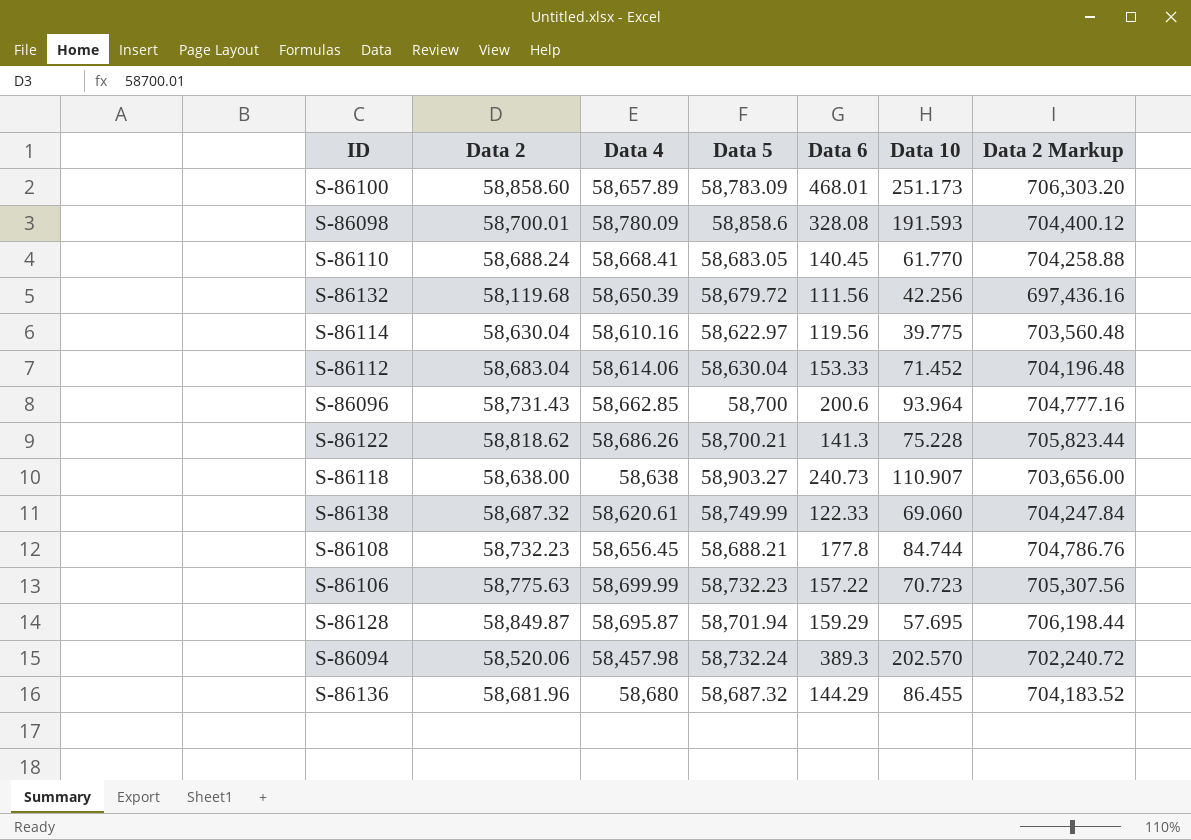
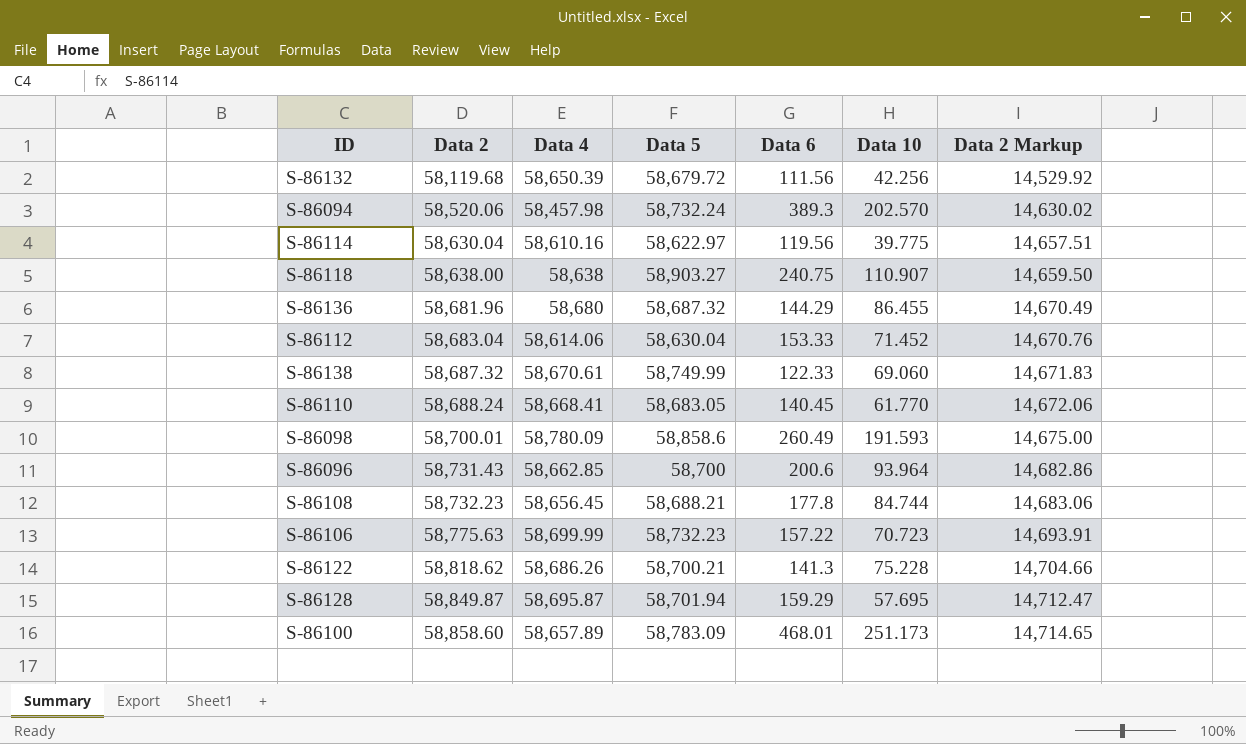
row order: none -> Data 2 ascending
column Data 2 Markup | formula: [Data 2] * 12 -> [Data 2] * 0.25
S-86118 | Data 6: 240.73 -> 240.75
S-86138 | Data 4: 58,620.61 -> 58,670.61
S-86098 | Data 6: 328.08 -> 260.49

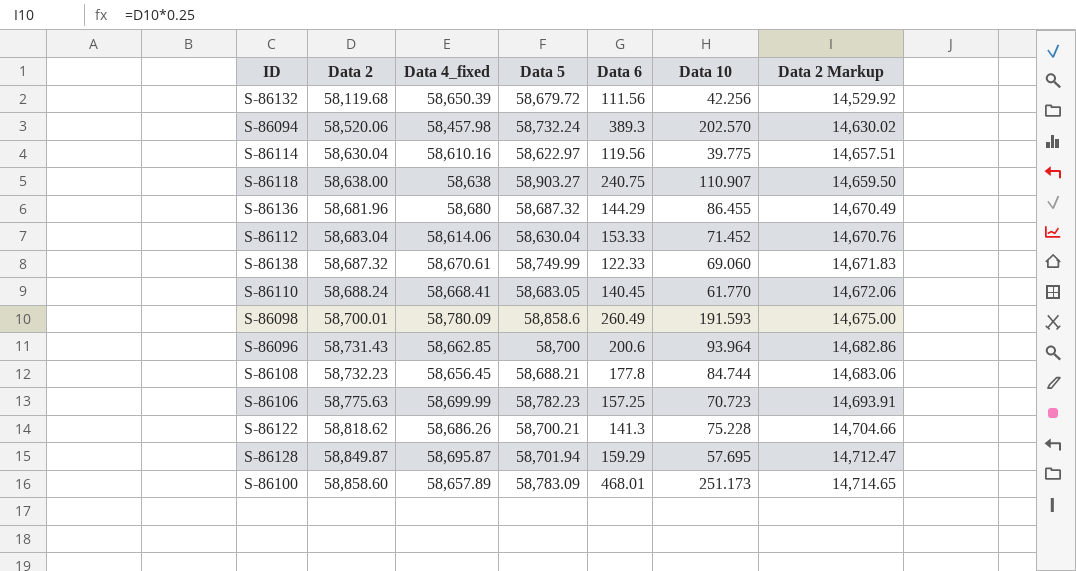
column name: Data 4 -> Data 4_fixed
S-86106 | Data 5: 58,732.23 -> 58,782.23
S-86106 | Data 6: 157.22 -> 157.25

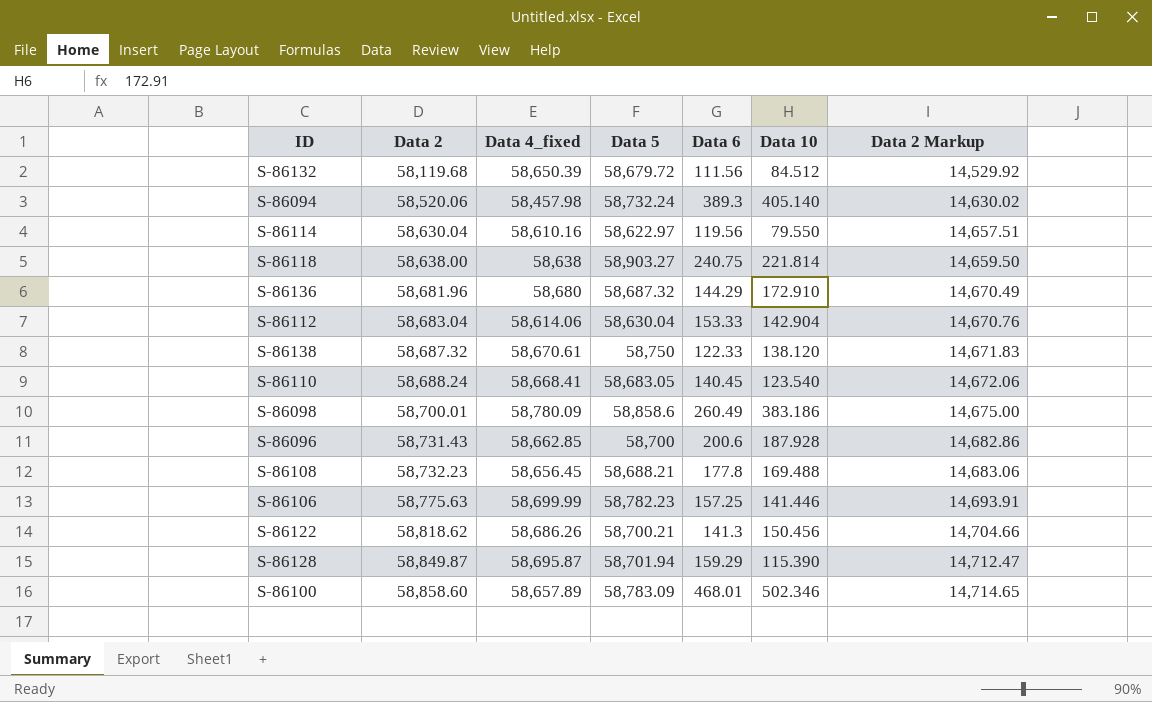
S-86132 | Data 10: 42.256 -> 84.512
S-86094 | Data 10: 202.570 -> 405.140
S-86114 | Data 10: 39.775 -> 79.550
S-86118 | Data 10: 110.907 -> 221.814
S-86136 | Data 10: 86.455 -> 172.910
S-86112 | Data 10: 71.452 -> 142.904
S-86138 | Data 5: 58,749.99 -> 58,750
S-86138 | Data 10: 69.060 -> 138.120
S-86110 | Data 10: 61.770 -> 123.540
S-86098 | Data 10: 191.593 -> 383.186
S-86096 | Data 10: 93.964 -> 187.928
S-86108 | Data 10: 84.744 -> 169.488
S-86106 | Data 10: 70.723 -> 141.446
S-86122 | Data 10: 75.228 -> 150.456
S-86128 | Data 10: 57.695 -> 115.390
S-86100 | Data 10: 251.173 -> 502.346

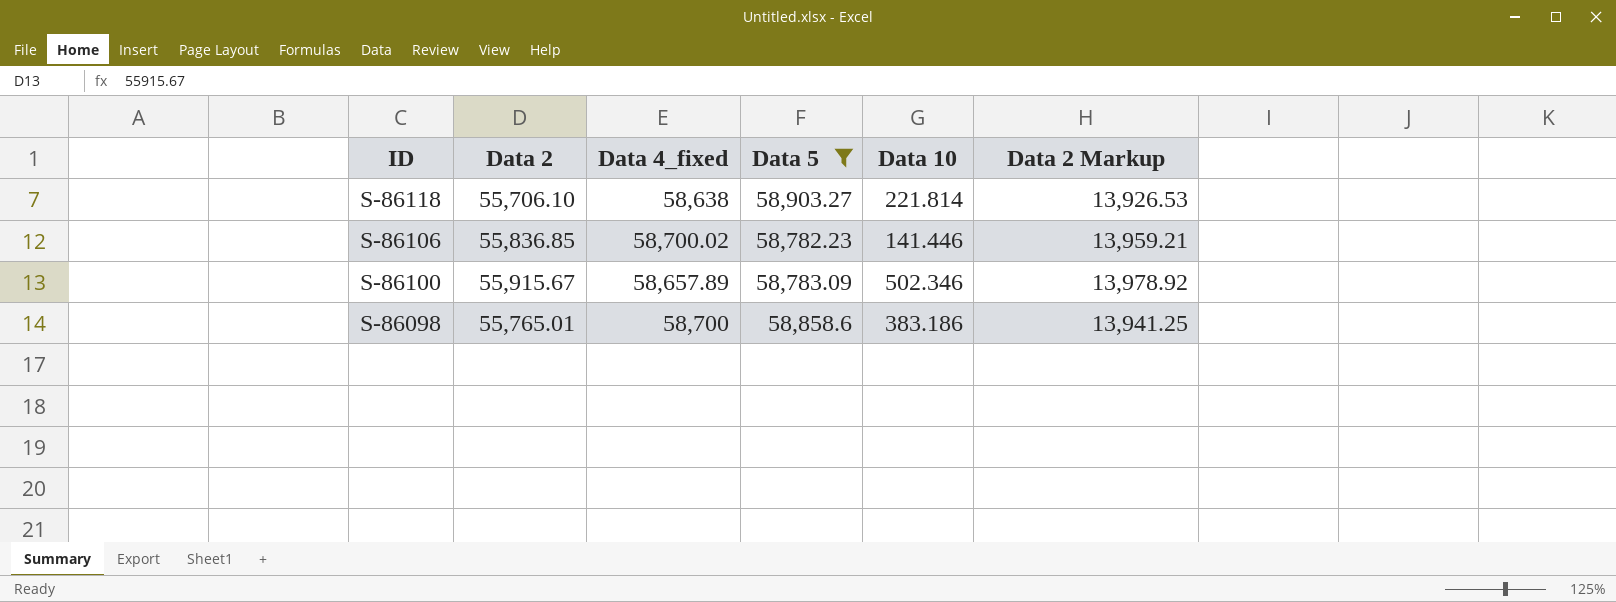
filter: none -> Data 5 >= 58,782.23
row order: Data 2 ascending -> ID descending
column Data 6 | position: 5 -> none
S-86118 | Data 2: 58,638.00 -> 55,706.10
S-86118 | Data 2 Markup: 14,659.50 -> 13,926.53
S-86106 | Data 2: 58,775.63 -> 55,836.85
S-86106 | Data 4_fixed: 58,699.99 -> 58,700.02
S-86106 | Data 2 Markup: 14,693.91 -> 13,959.21
S-86100 | Data 2: 58,858.60 -> 55,915.67
S-86100 | Data 2 Markup: 14,714.65 -> 13,978.92
S-86098 | Data 2: 58,700.01 -> 55,765.01
S-86098 | Data 4_fixed: 58,780.09 -> 58,700
S-86098 | Data 2 Markup: 14,675.00 -> 13,941.25

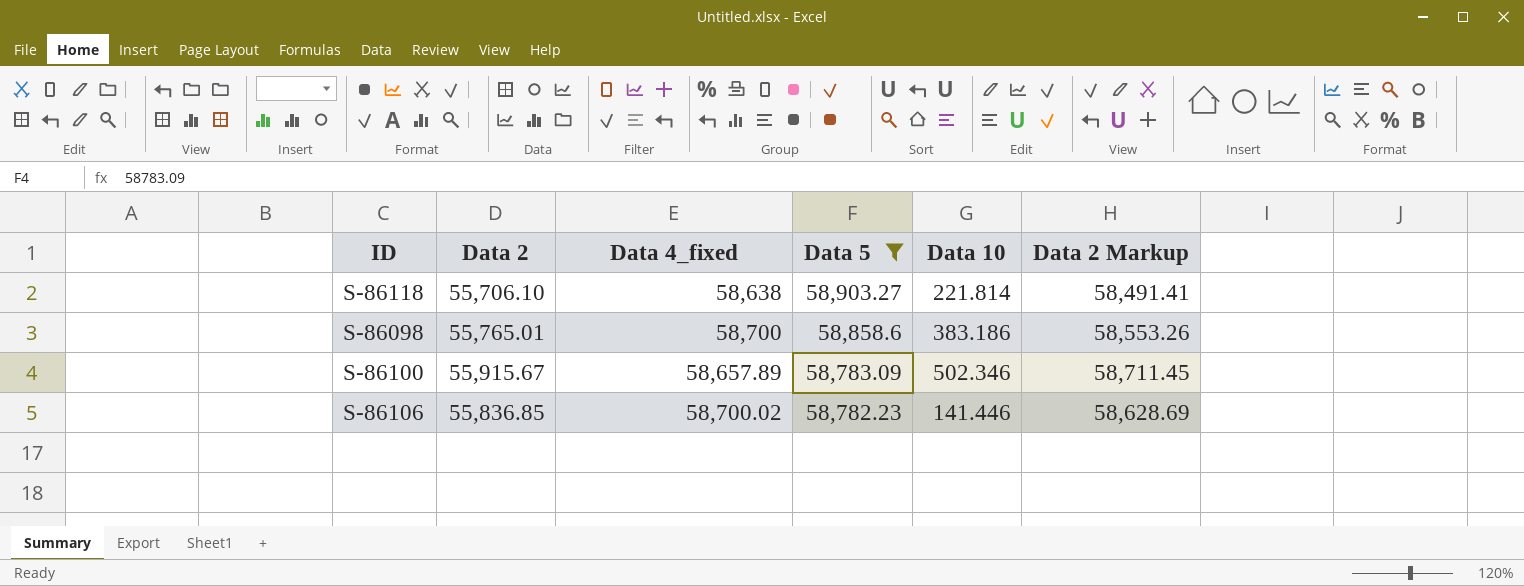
row order: ID descending -> Data 5 descending
column Data 2 Markup | formula: [Data 2] * 0.25 -> [Data 2] * 1.05

